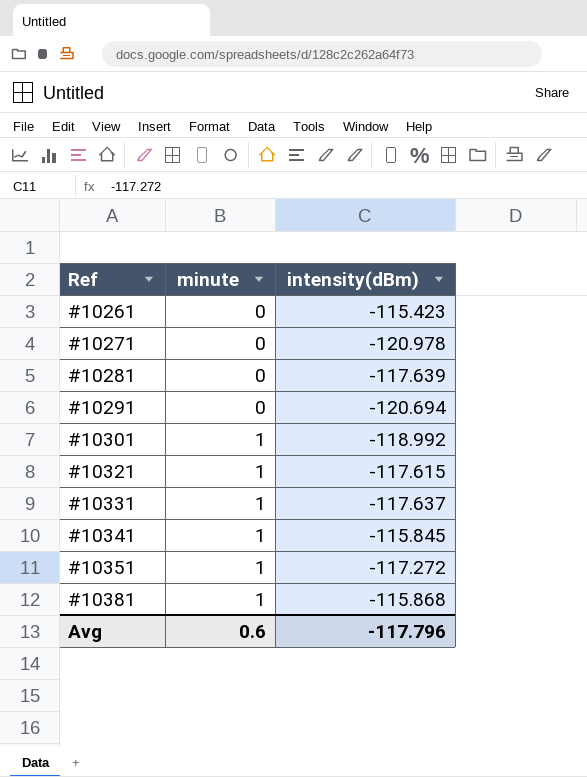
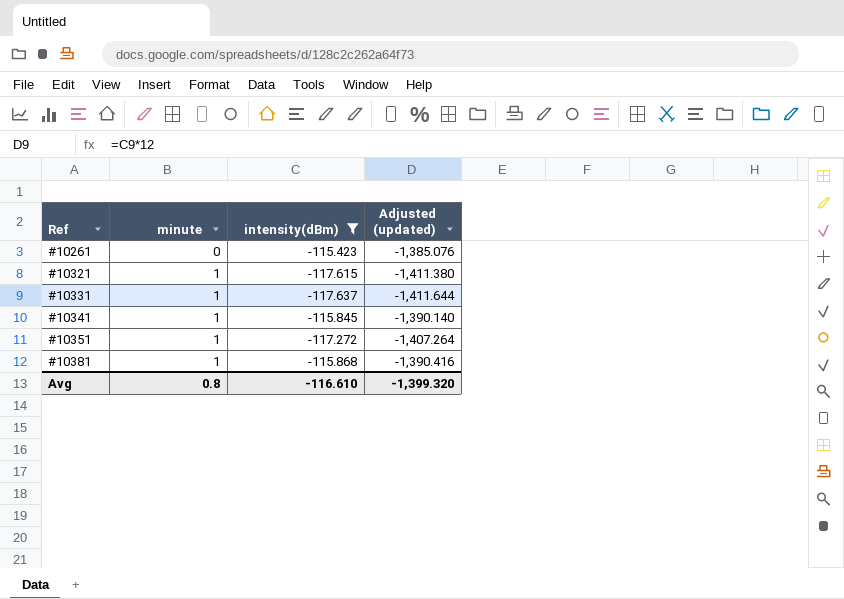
filter: none -> intensity(dBm) >= -117.637
column Adjusted (updated) | formula: none -> [intensity(dBm)] * 12
Avg | minute: 0.6 -> 0.8
Avg | intensity(dBm): -117.796 -> -116.610

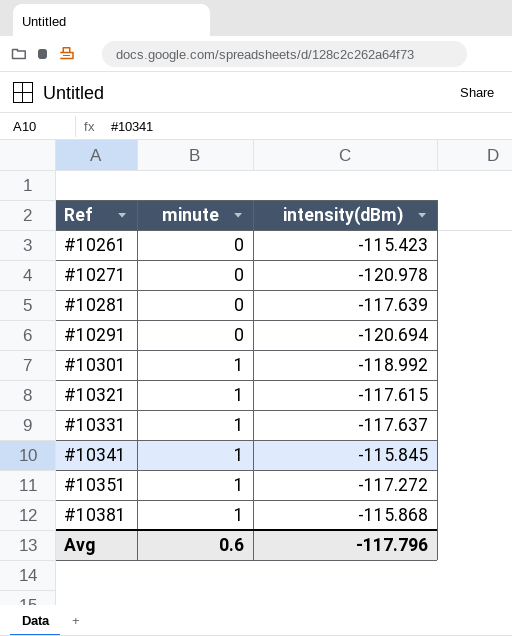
filter: intensity(dBm) >= -117.637 -> none
column Adjusted (updated) | formula: [intensity(dBm)] * 12 -> none
Avg | minute: 0.8 -> 0.6
Avg | intensity(dBm): -116.610 -> -117.796

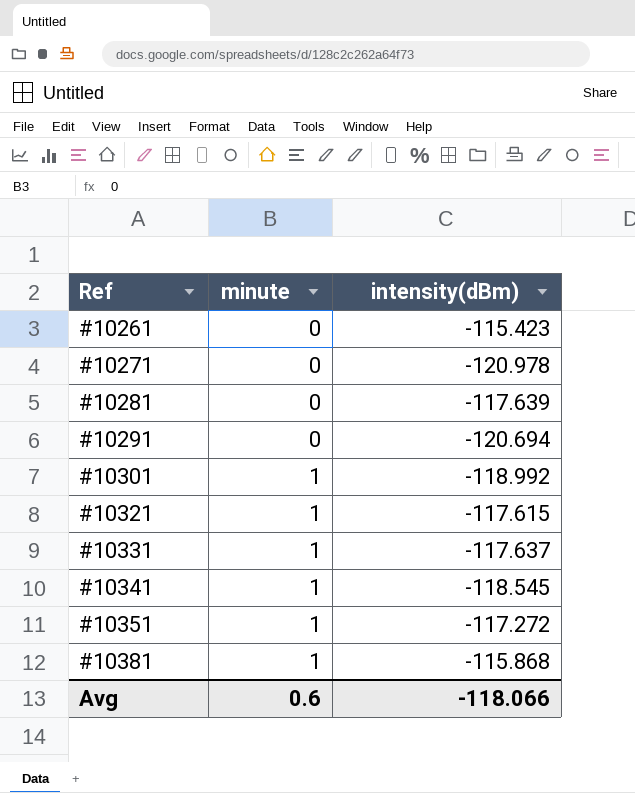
#10341 | intensity(dBm): -115.845 -> -118.545
Avg | intensity(dBm): -117.796 -> -118.066

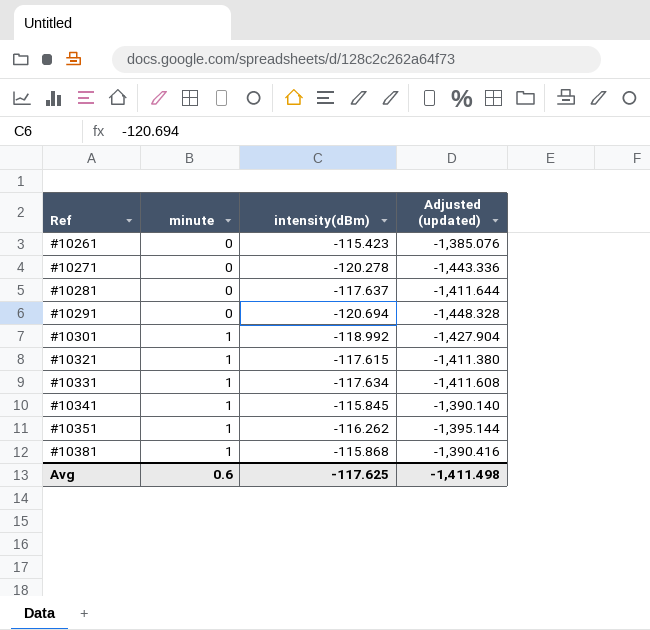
column Adjusted (updated) | formula: none -> [intensity(dBm)] * 12
#10271 | intensity(dBm): -120.978 -> -120.278
#10281 | intensity(dBm): -117.639 -> -117.637
#10331 | intensity(dBm): -117.637 -> -117.634
#10341 | intensity(dBm): -118.545 -> -115.845
#10351 | intensity(dBm): -117.272 -> -116.262
Avg | intensity(dBm): -118.066 -> -117.625

